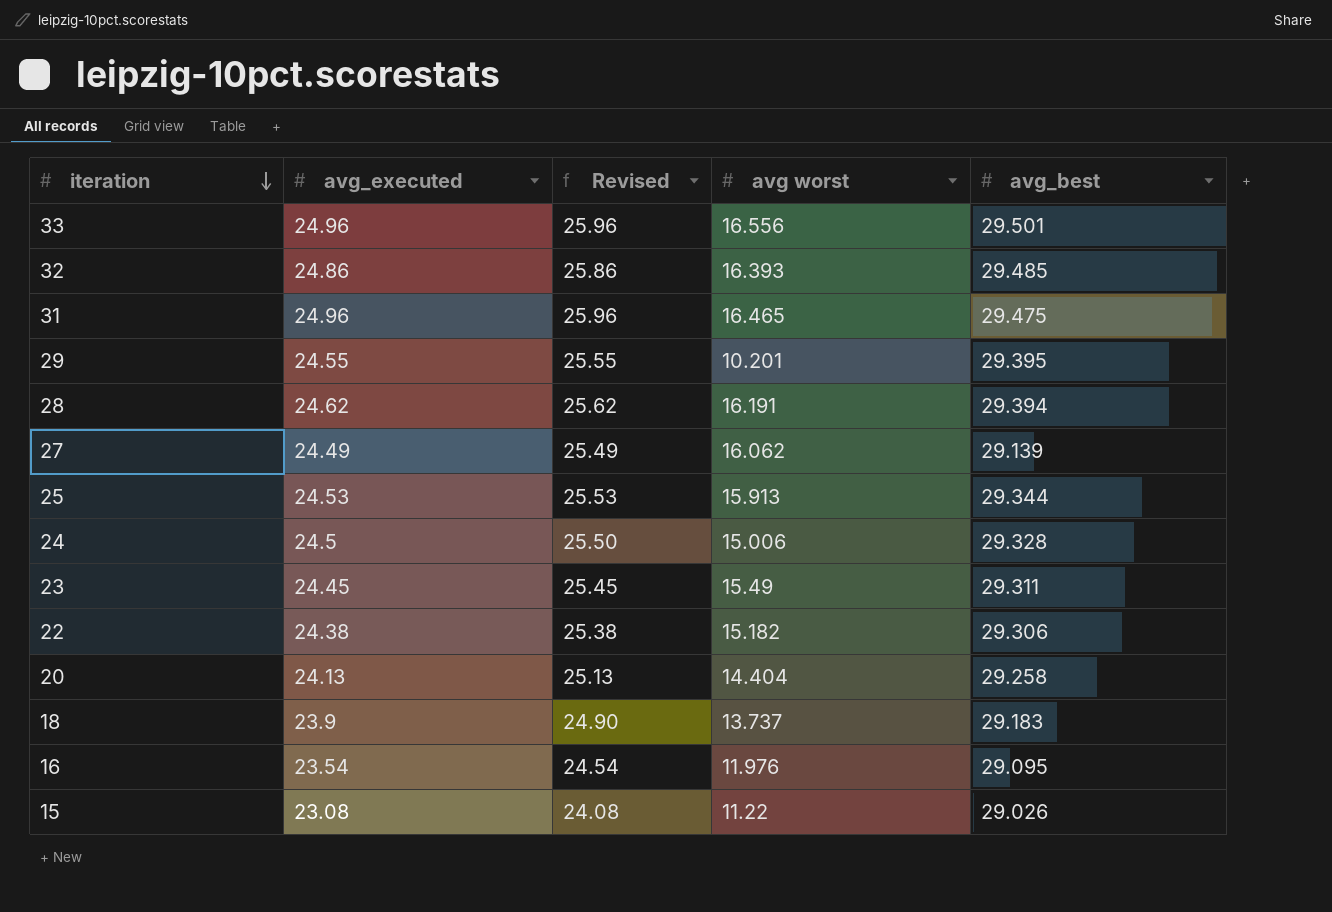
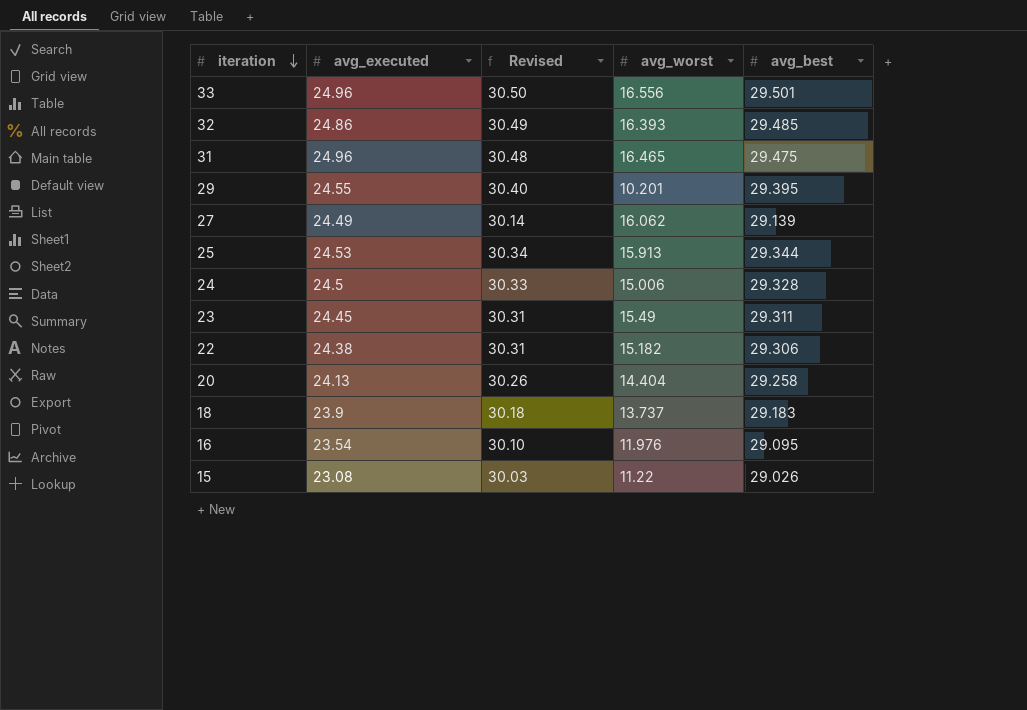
column Revised | formula: [avg_executed] + 1 -> [avg_best] + 1
column name: avg worst -> avg_worst
row 28: 24.62 | 25.62 | 16.191 | 29.394 -> none

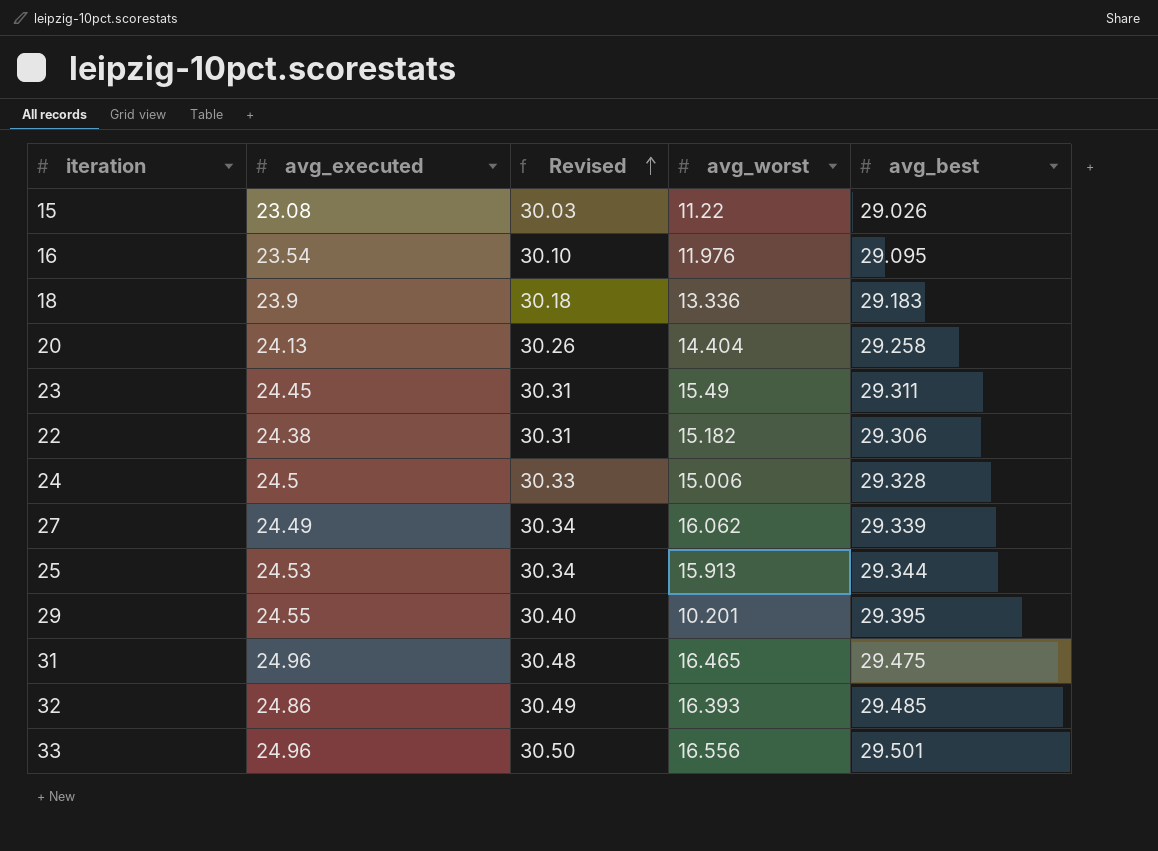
row order: iteration descending -> Revised ascending
18 | avg_worst: 13.737 -> 13.336
27 | Revised: 30.14 -> 30.34
27 | avg_best: 29.139 -> 29.339

